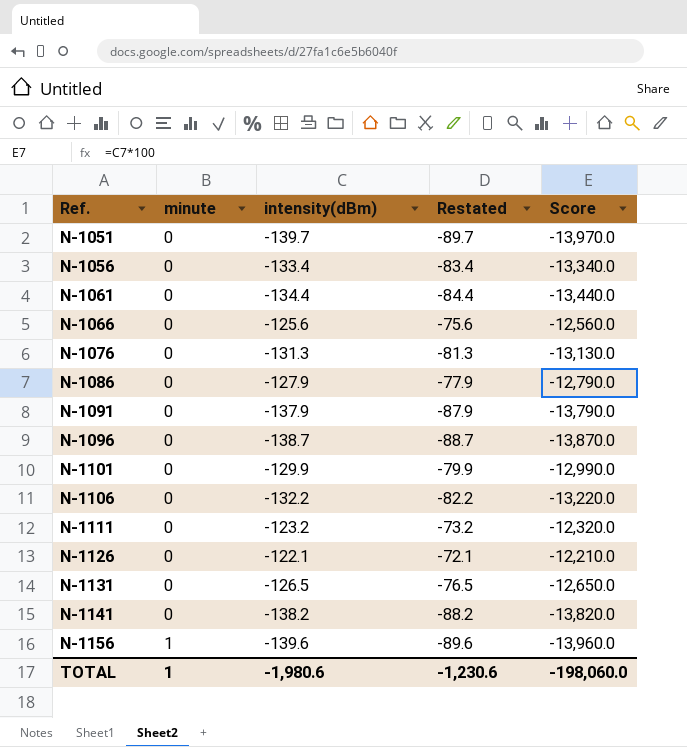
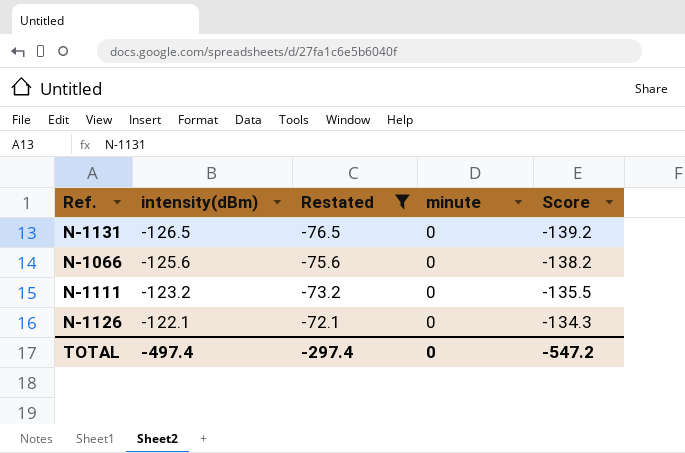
filter: none -> Restated >= -76.5
row order: Ref. ascending -> intensity(dBm) ascending
column minute | position: 2 -> 4
column Score | formula: [intensity(dBm)] * 100 -> [intensity(dBm)] * 1.1
TOTAL | intensity(dBm): -1,980.6 -> -497.4
TOTAL | Restated: -1,230.6 -> -297.4
TOTAL | minute: 1 -> 0
TOTAL | Score: -198,060.0 -> -547.2

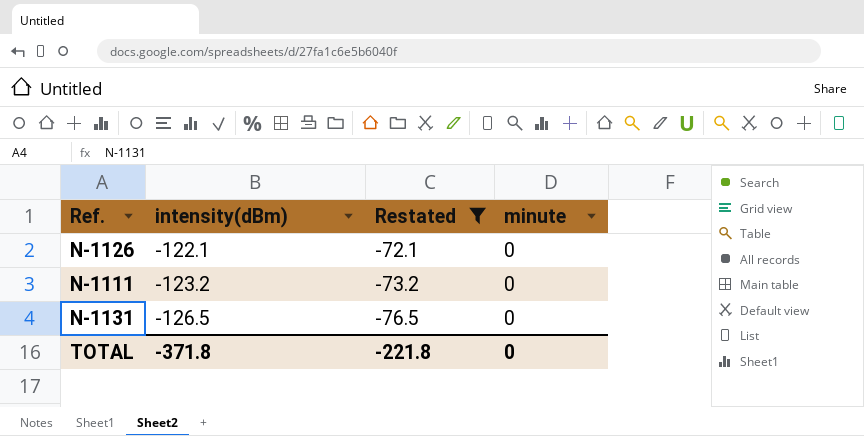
row order: intensity(dBm) ascending -> intensity(dBm) descending
column Score | formula: [intensity(dBm)] * 1.1 -> none
row N-1066: -125.6 | -75.6 | 0 | -138.2 -> none
TOTAL | intensity(dBm): -497.4 -> -371.8
TOTAL | Restated: -297.4 -> -221.8

